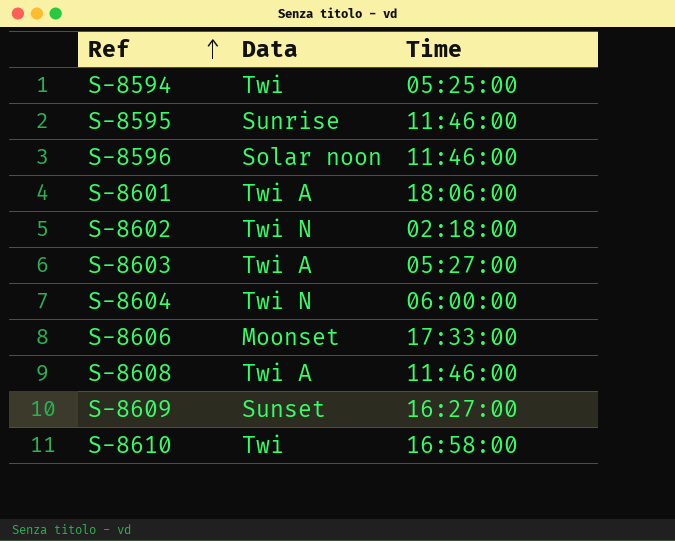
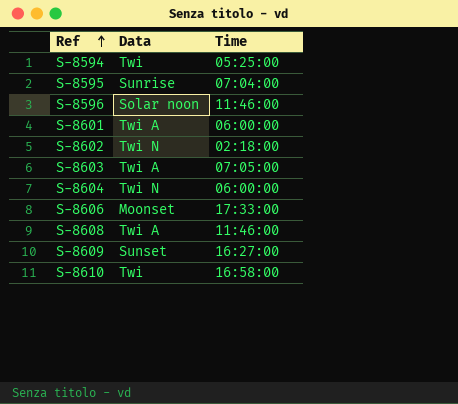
S-8595 | Time: 11:46:00 -> 07:04:00
S-8601 | Time: 18:06:00 -> 06:00:00
S-8603 | Time: 05:27:00 -> 07:05:00

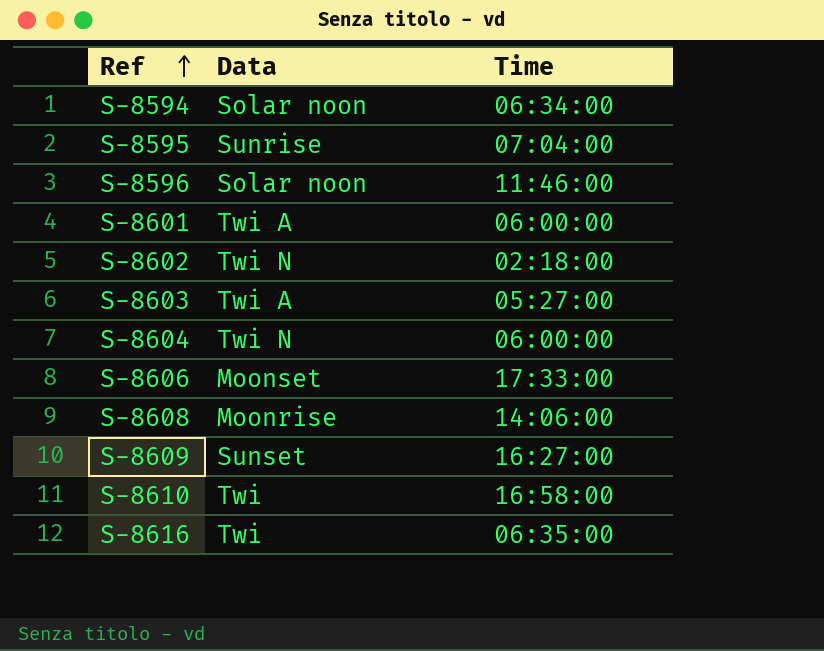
S-8594 | Data: Twi -> Solar noon
S-8594 | Time: 05:25:00 -> 06:34:00
S-8603 | Time: 07:05:00 -> 05:27:00
S-8608 | Data: Twi A -> Moonrise
S-8608 | Time: 11:46:00 -> 14:06:00
row S-8616: none -> Twi | 06:35:00

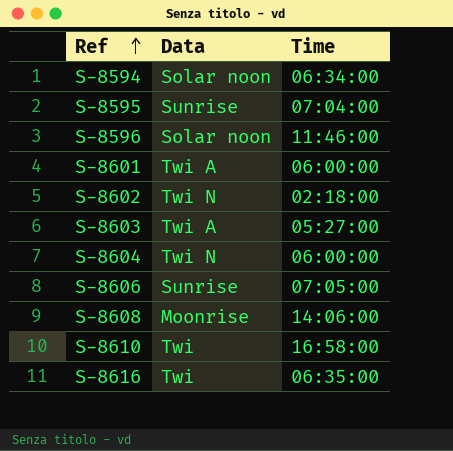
row S-8609: Sunset | 16:27:00 -> none
S-8606 | Data: Moonset -> Sunrise
S-8606 | Time: 17:33:00 -> 07:05:00

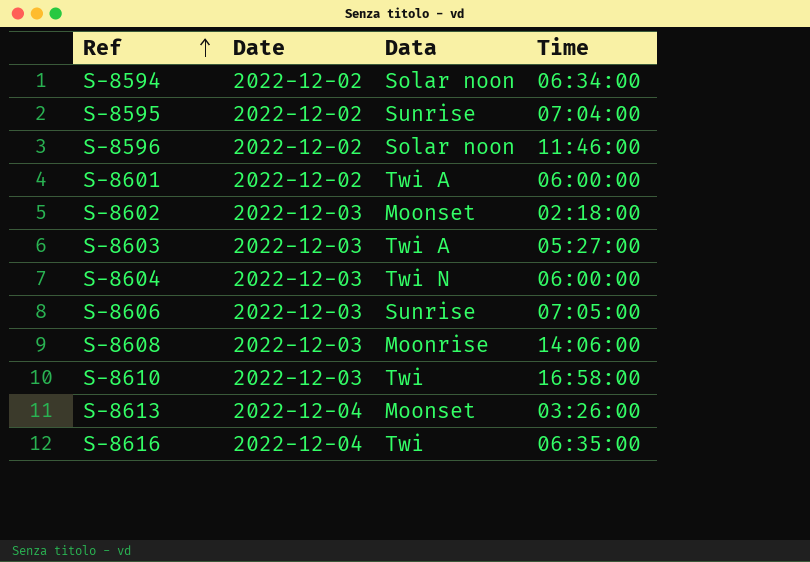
column Date | position: none -> 2
S-8602 | Data: Twi N -> Moonset
row S-8613: none -> 2022-12-04 | Moonset | 03:26:00

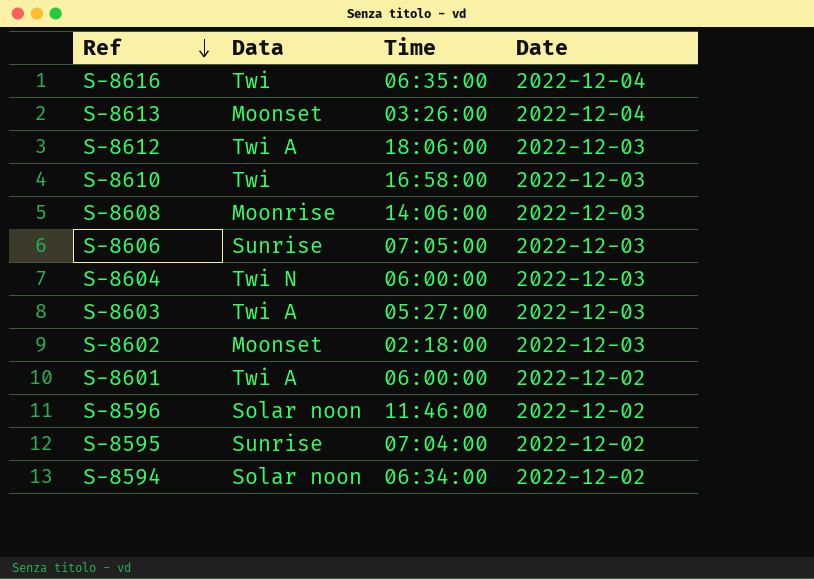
row order: Ref ascending -> Ref descending
column Date | position: 2 -> 4
row S-8612: none -> Twi A | 18:06:00 | 2022-12-03

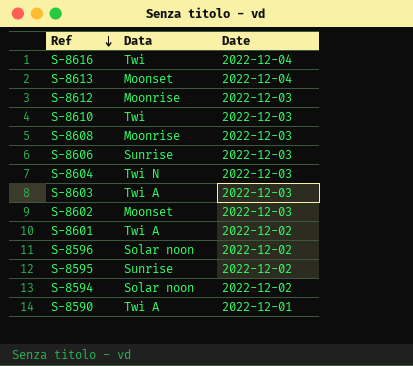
column Time | position: 3 -> none
S-8612 | Data: Twi A -> Moonrise
row S-8590: none -> Twi A | 2022-12-01

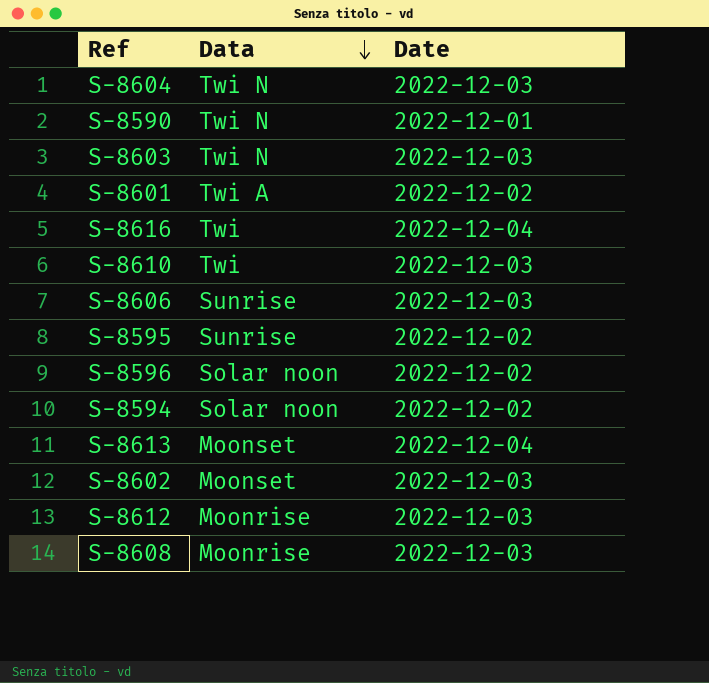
row order: Ref descending -> Data descending
S-8590 | Data: Twi A -> Twi N
S-8603 | Data: Twi A -> Twi N

